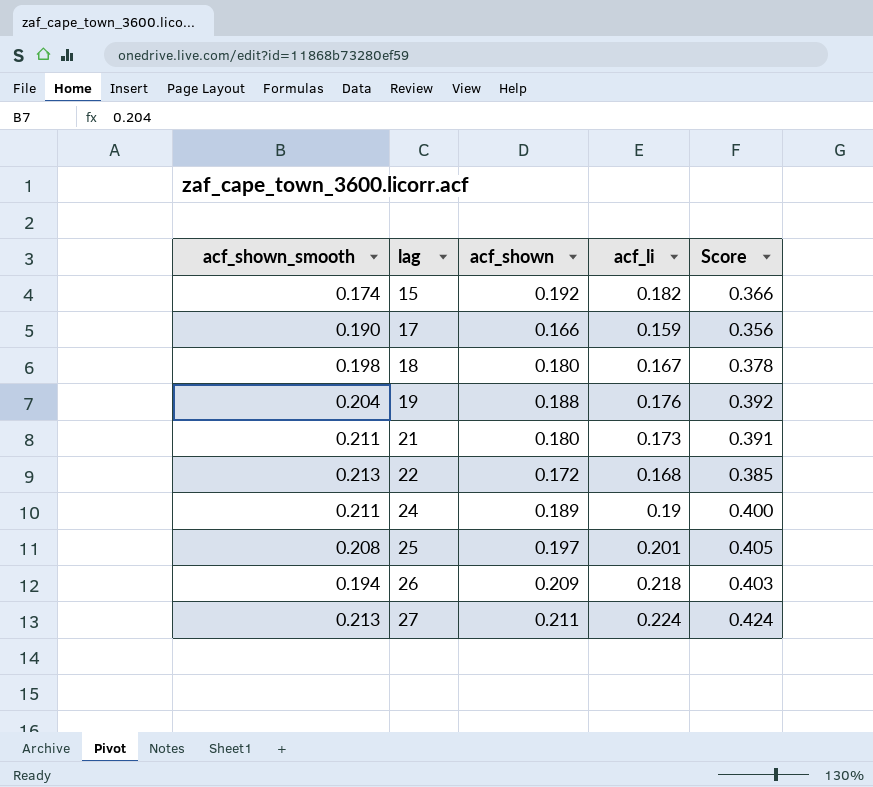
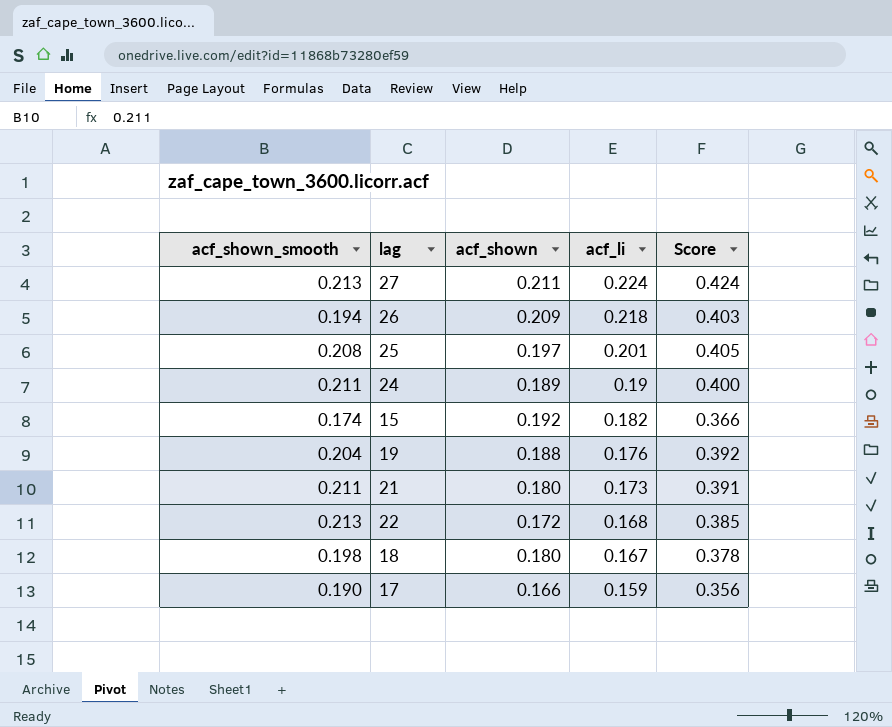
row order: lag ascending -> acf_li descending

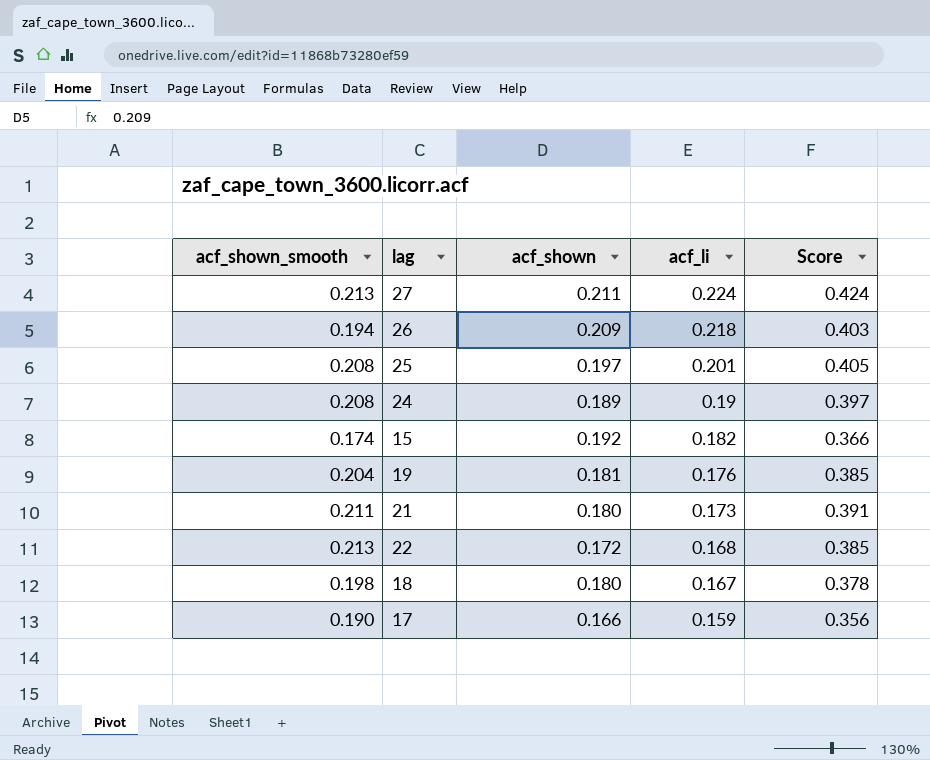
24 | acf_shown_smooth: 0.211 -> 0.208
24 | Score: 0.400 -> 0.397
19 | acf_shown: 0.188 -> 0.181
19 | Score: 0.392 -> 0.385

